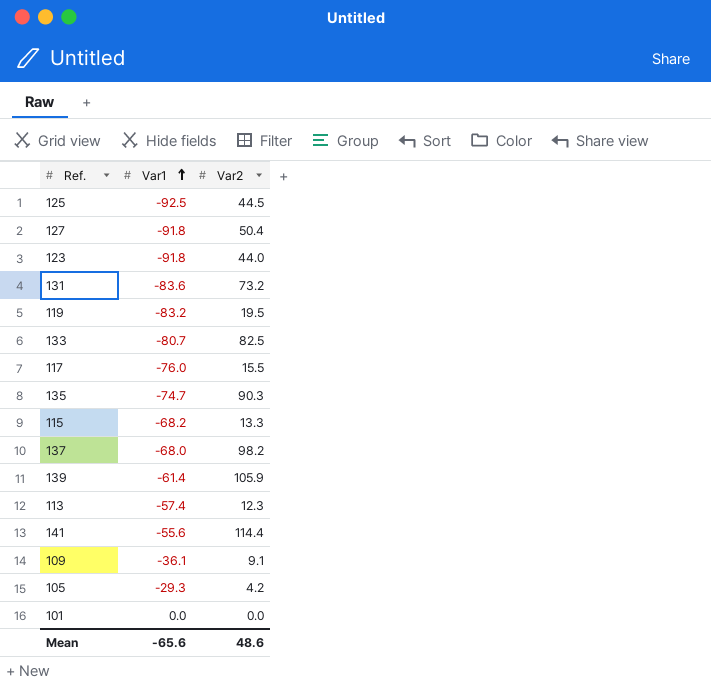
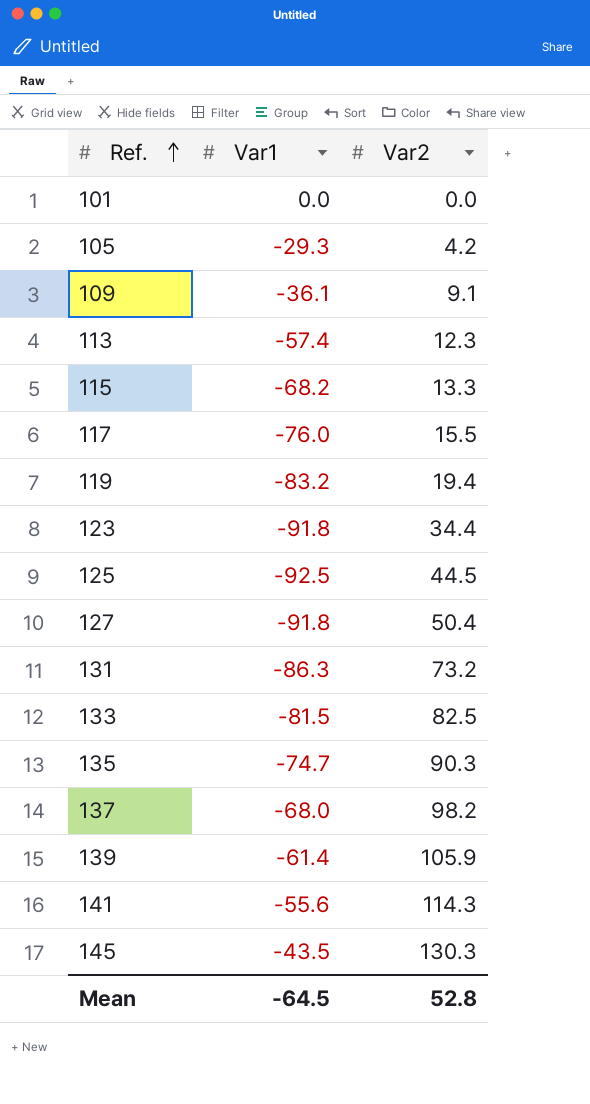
row order: Var1 ascending -> Ref. ascending
119 | Var2: 19.5 -> 19.4
123 | Var2: 44.0 -> 34.4
131 | Var1: -83.6 -> -86.3
133 | Var1: -80.7 -> -81.5
141 | Var2: 114.4 -> 114.3
row 145: none -> -43.5 | 130.3
Mean | Var1: -65.6 -> -64.5
Mean | Var2: 48.6 -> 52.8

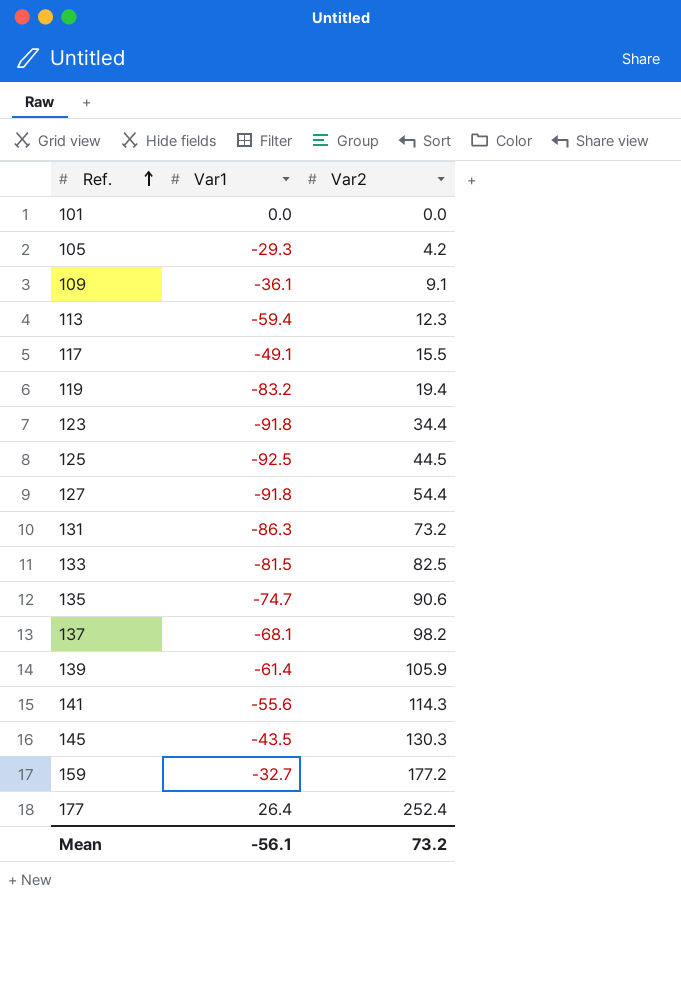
row 115: -68.2 | 13.3 -> none
113 | Var1: -57.4 -> -59.4
117 | Var1: -76.0 -> -49.1
127 | Var2: 50.4 -> 54.4
135 | Var2: 90.3 -> 90.6
137 | Var1: -68.0 -> -68.1
row 159: none -> -32.7 | 177.2
row 177: none -> 26.4 | 252.4
Mean | Var1: -64.5 -> -56.1
Mean | Var2: 52.8 -> 73.2

